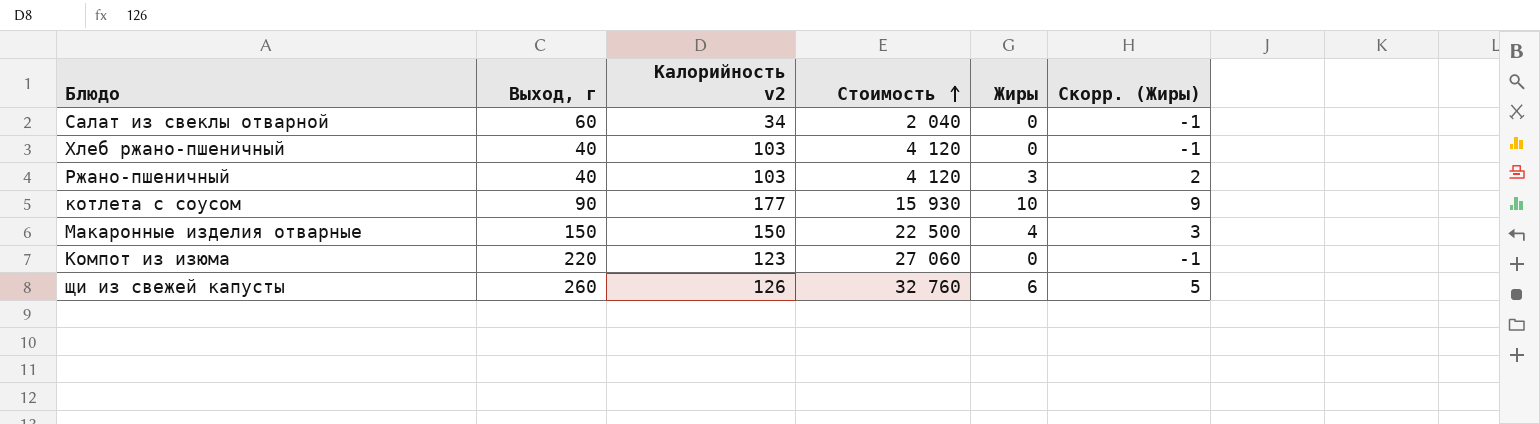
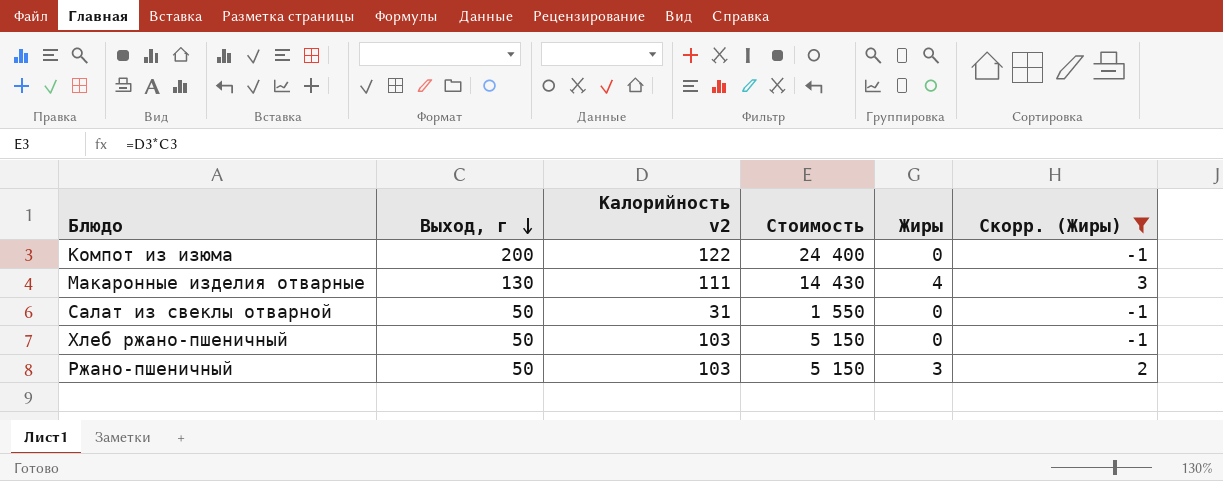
filter: none -> Скорр. (Жиры) <= 3
row order: Стоимость ascending -> Выход, г descending
Компот из изюма | Выход, г: 220 -> 200
Компот из изюма | Калорийность v2: 123 -> 122
Компот из изюма | Стоимость: 27 060 -> 24 400
Макаронные изделия отварные | Выход, г: 150 -> 130
Макаронные изделия отварные | Калорийность v2: 150 -> 111
Макаронные изделия отварные | Стоимость: 22 500 -> 14 430
Салат из свеклы отварной | Выход, г: 60 -> 50
Салат из свеклы отварной | Калорийность v2: 34 -> 31
Салат из свеклы отварной | Стоимость: 2 040 -> 1 550
Хлеб ржано-пшеничный | Выход, г: 40 -> 50
Хлеб ржано-пшеничный | Стоимость: 4 120 -> 5 150
Ржано-пшеничный | Выход, г: 40 -> 50
Ржано-пшеничный | Стоимость: 4 120 -> 5 150

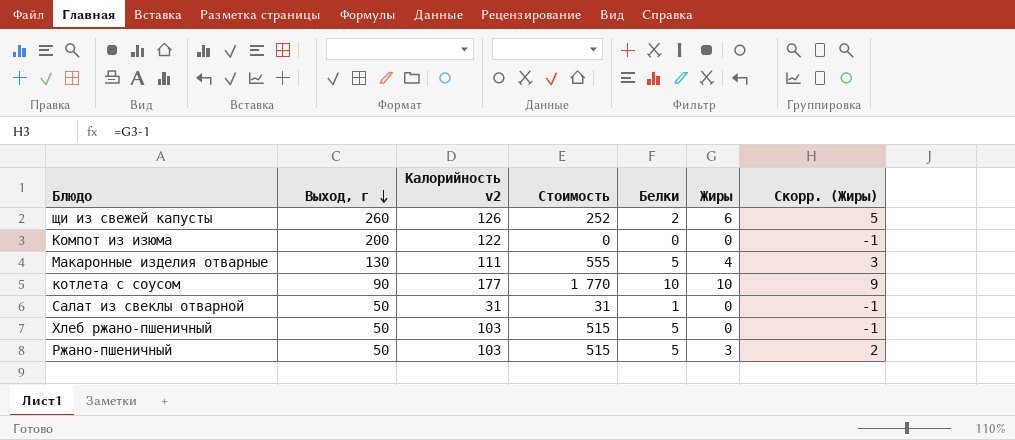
filter: Скорр. (Жиры) <= 3 -> none
column Стоимость | formula: [Выход, г] * [Калорийность v2] -> [Калорийность v2] * [Белки]
column Белки | position: none -> 5

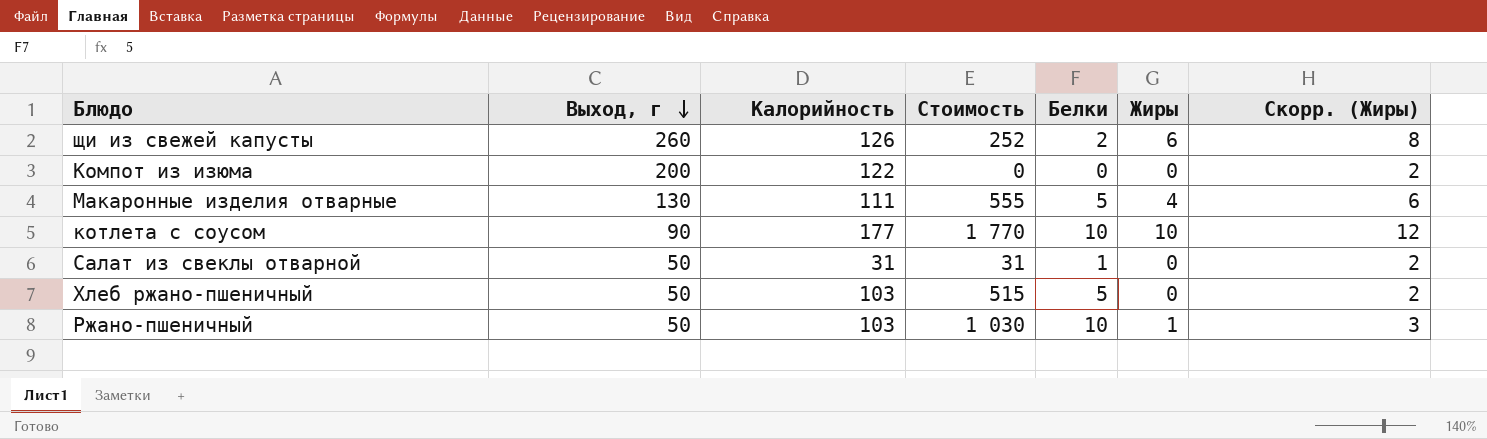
column name: Калорийность v2 -> Калорийность
column Скорр. (Жиры) | formula: [Жиры] - 1 -> [Жиры] + 2
Ржано-пшеничный | Стоимость: 515 -> 1 030
Ржано-пшеничный | Белки: 5 -> 10
Ржано-пшеничный | Жиры: 3 -> 1

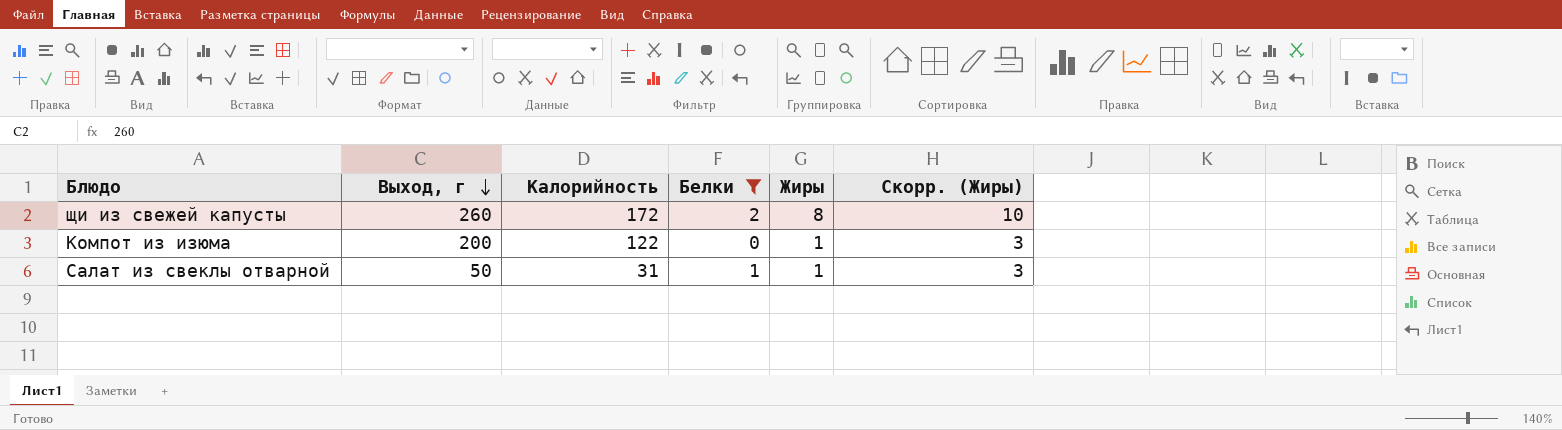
filter: none -> Белки <= 2
column Стоимость | formula: [Калорийность] * [Белки] -> none
щи из свежей капусты | Калорийность: 126 -> 172
щи из свежей капусты | Жиры: 6 -> 8
щи из свежей капусты | Скорр. (Жиры): 8 -> 10
Компот из изюма | Жиры: 0 -> 1
Компот из изюма | Скорр. (Жиры): 2 -> 3
Салат из свеклы отварной | Жиры: 0 -> 1
Салат из свеклы отварной | Скорр. (Жиры): 2 -> 3

